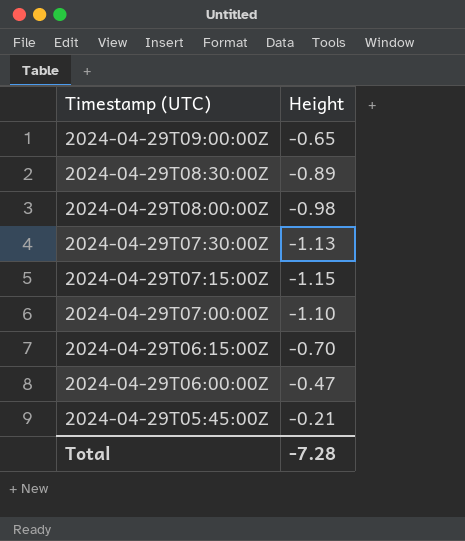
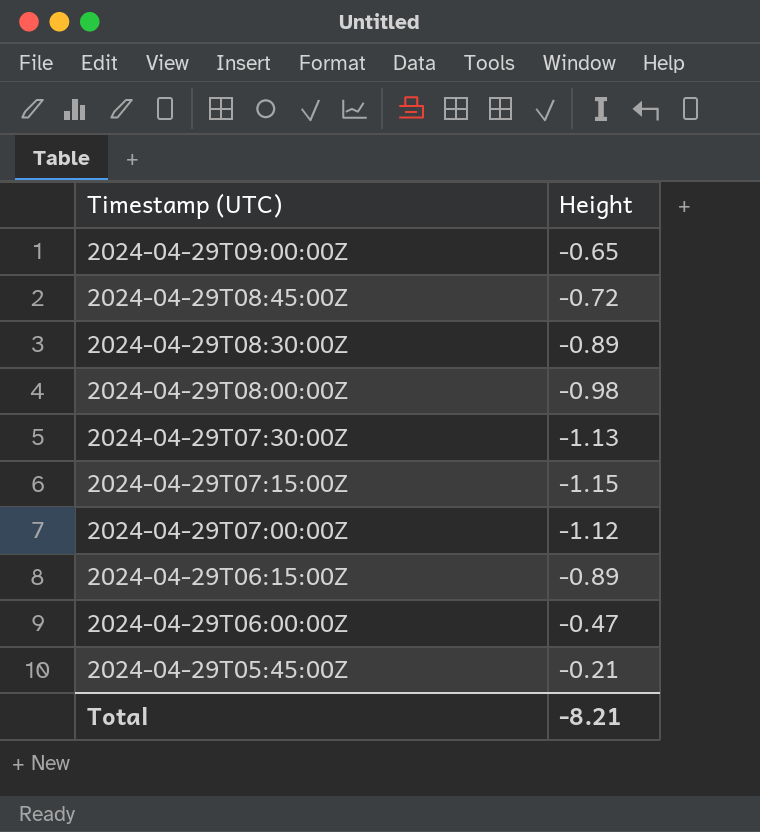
row 2024-04-29T08:45:00Z: none -> -0.72
2024-04-29T07:00:00Z | Height: -1.10 -> -1.12
2024-04-29T06:15:00Z | Height: -0.70 -> -0.89
Total | Height: -7.28 -> -8.21

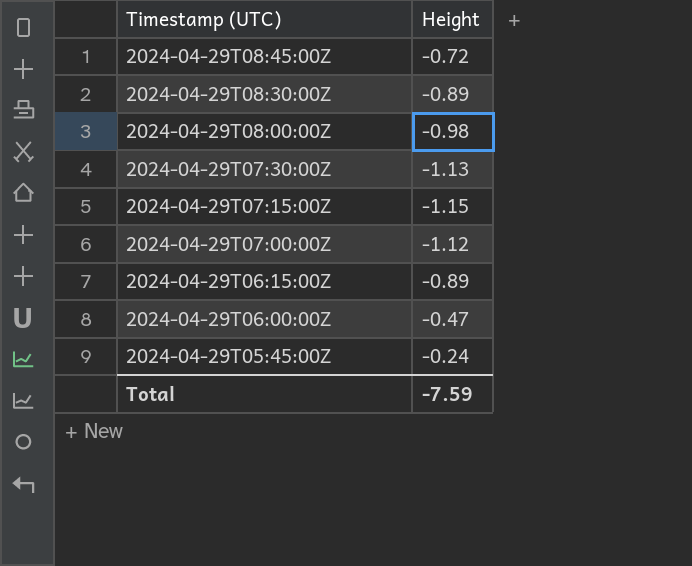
row 2024-04-29T09:00:00Z: -0.65 -> none
2024-04-29T05:45:00Z | Height: -0.21 -> -0.24
Total | Height: -8.21 -> -7.59

